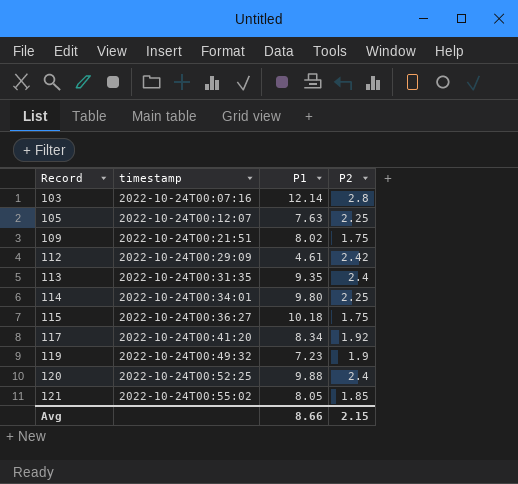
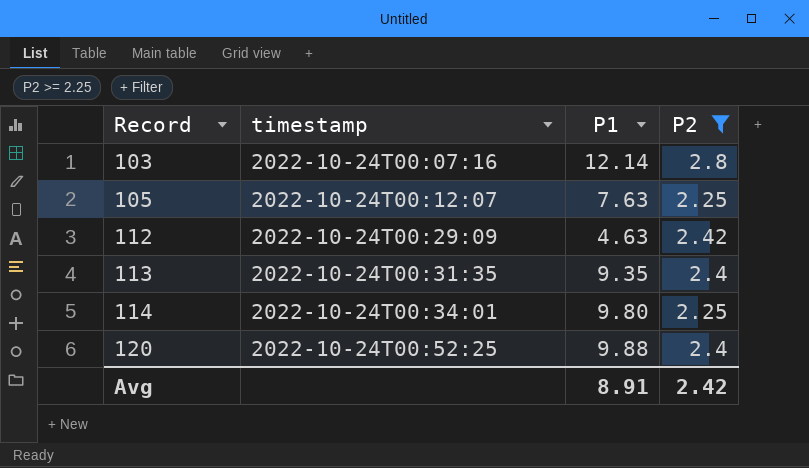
filter: none -> P2 >= 2.25
112 | P1: 4.61 -> 4.63
Avg | P1: 8.66 -> 8.91
Avg | P2: 2.15 -> 2.42

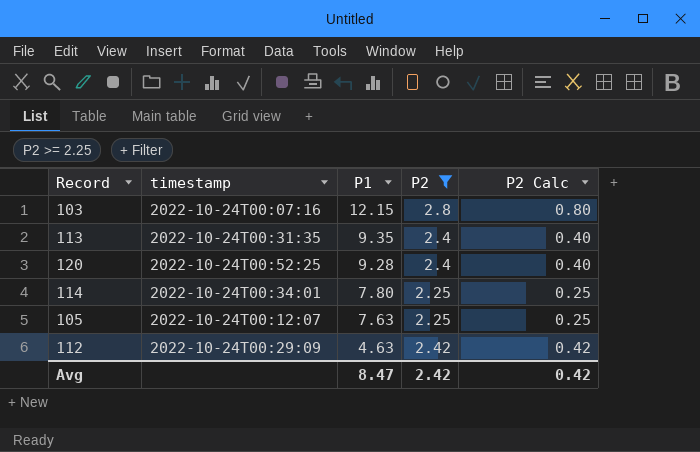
row order: Record ascending -> P1 descending
column P2 Calc | formula: none -> [P2] - 2
103 | P1: 12.14 -> 12.15
120 | P1: 9.88 -> 9.28
114 | P1: 9.80 -> 7.80
Avg | P1: 8.91 -> 8.47

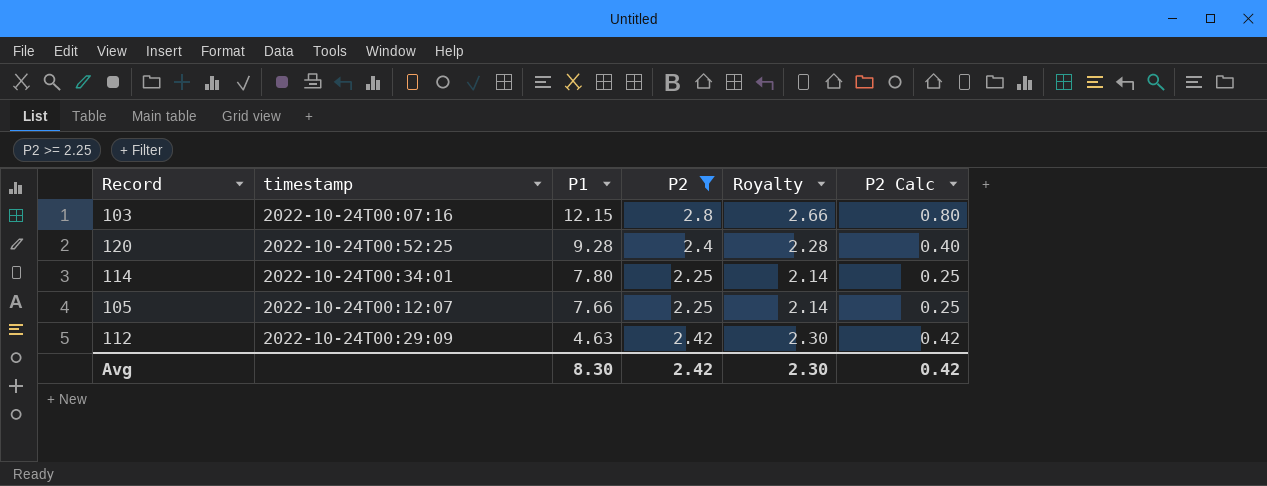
column Royalty | formula: none -> [P2] * 0.95
row 113: 2022-10-24T00:31:35 | 9.35 | 2.4 | 0.40 -> none
105 | P1: 7.63 -> 7.66
Avg | P1: 8.47 -> 8.30

